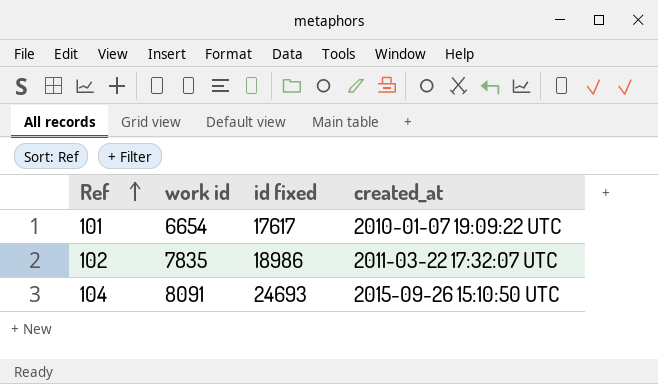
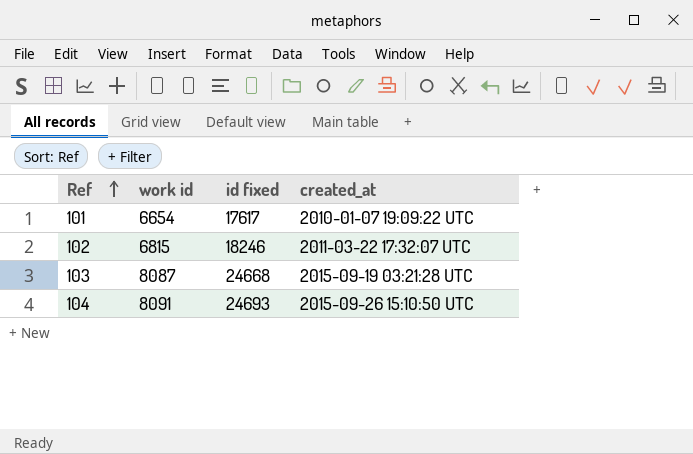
102 | work id: 7835 -> 6815
102 | id fixed: 18986 -> 18246
row 103: none -> 8087 | 24668 | 2015-09-19 03:21:28 UTC

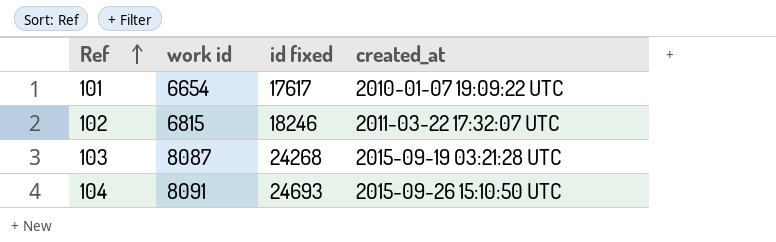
103 | id fixed: 24668 -> 24268

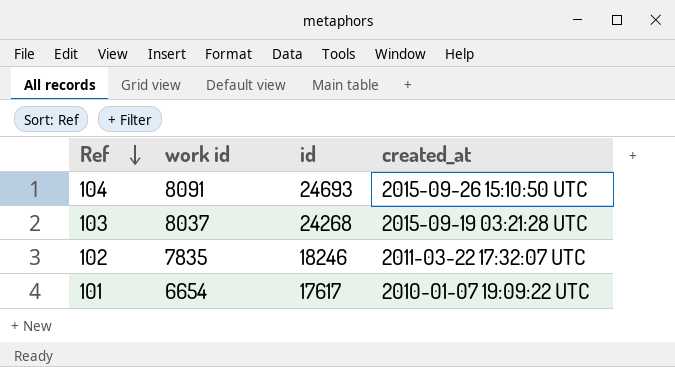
row order: Ref ascending -> Ref descending
column name: id fixed -> id
103 | work id: 8087 -> 8037
102 | work id: 6815 -> 7835

